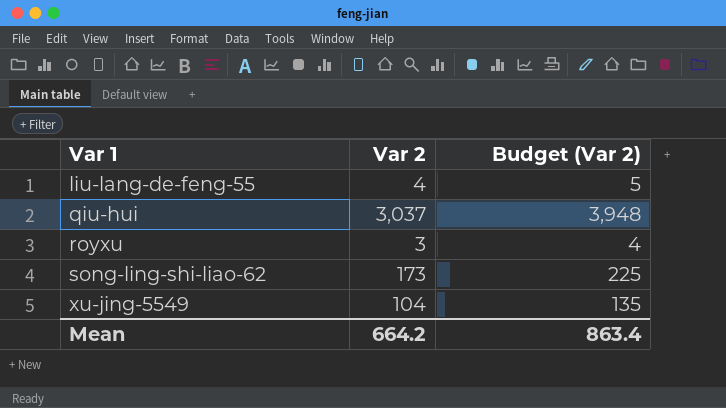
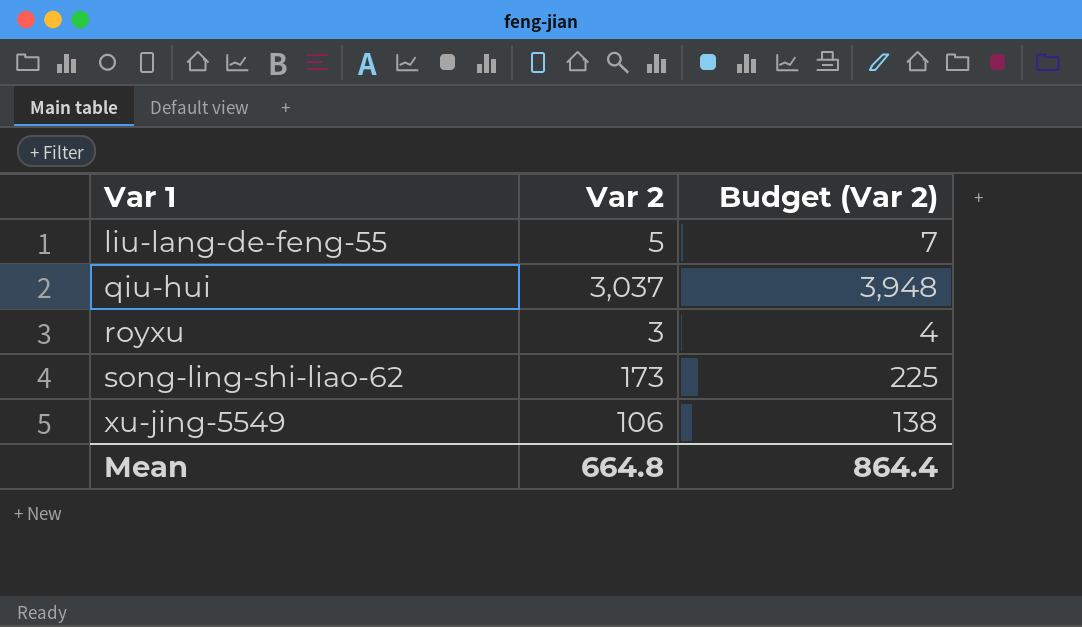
liu-lang-de-feng-55 | Var 2: 4 -> 5
liu-lang-de-feng-55 | Budget (Var 2): 5 -> 7
xu-jing-5549 | Var 2: 104 -> 106
xu-jing-5549 | Budget (Var 2): 135 -> 138
Mean | Var 2: 664.2 -> 664.8
Mean | Budget (Var 2): 863.4 -> 864.4

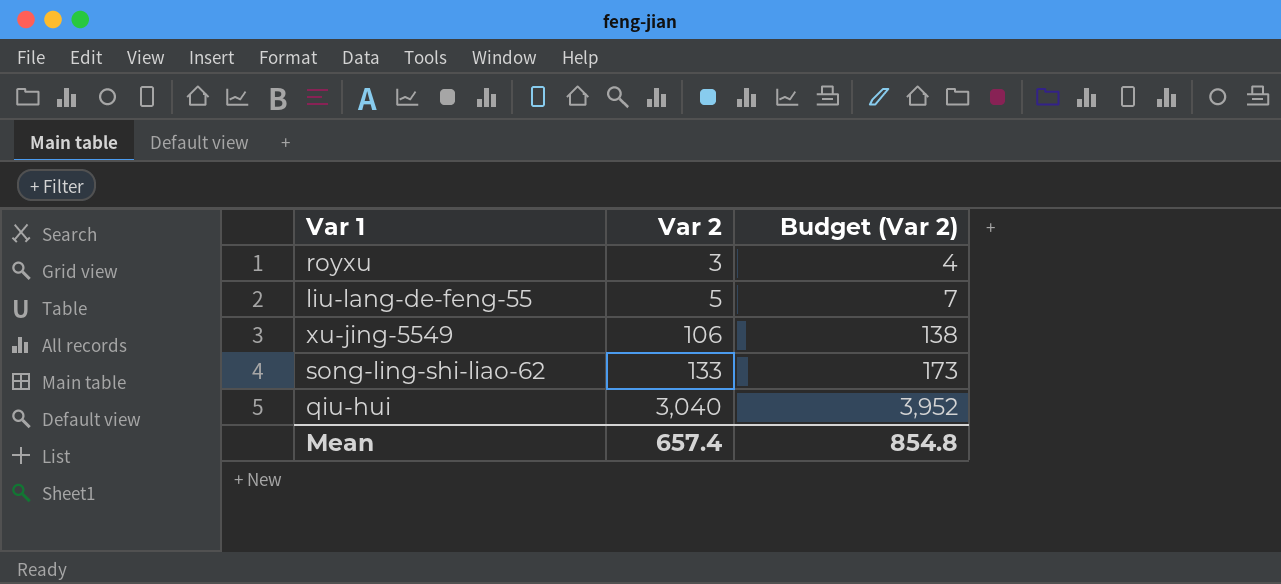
row order: Var 1 ascending -> Var 2 ascending
song-ling-shi-liao-62 | Var 2: 173 -> 133
song-ling-shi-liao-62 | Budget (Var 2): 225 -> 173
qiu-hui | Var 2: 3,037 -> 3,040
qiu-hui | Budget (Var 2): 3,948 -> 3,952
Mean | Var 2: 664.8 -> 657.4
Mean | Budget (Var 2): 864.4 -> 854.8

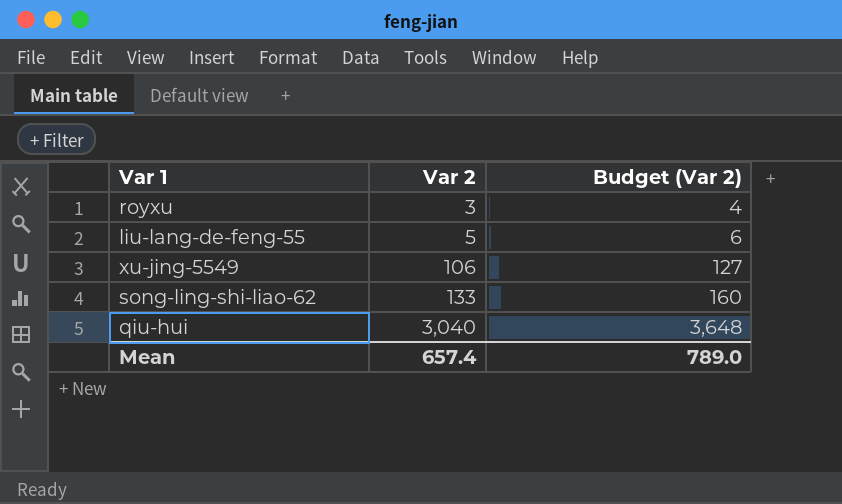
column Budget (Var 2) | formula: [Var 2] * 1.3 -> [Var 2] * 1.2
Mean | Budget (Var 2): 854.8 -> 789.0

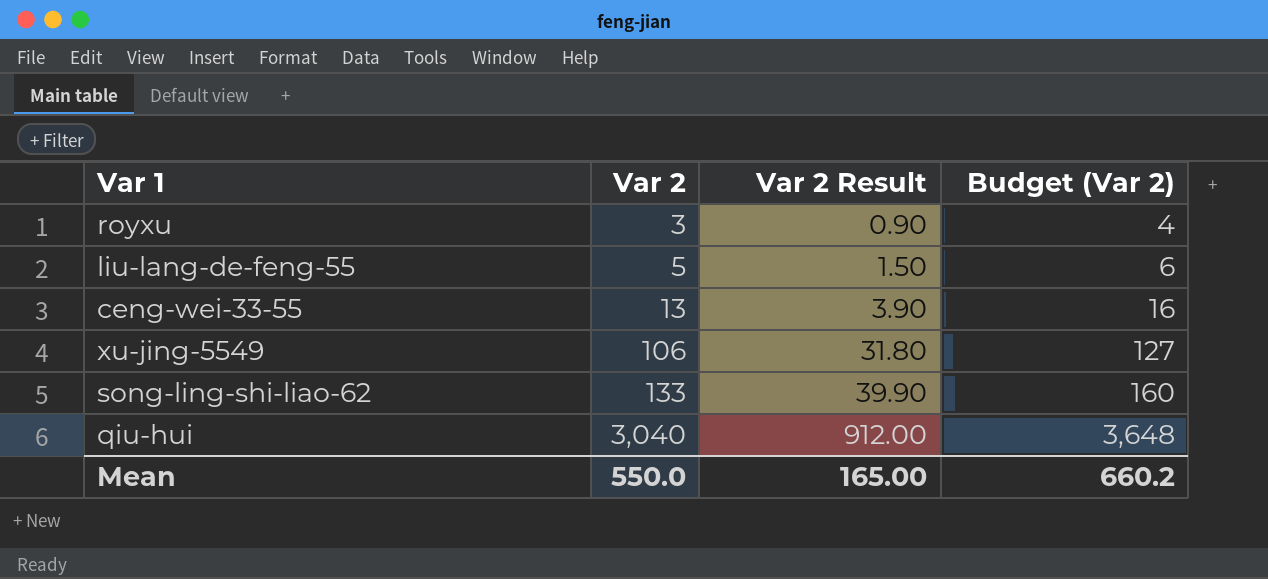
column Var 2 Result | formula: none -> [Var 2] * 0.3
row ceng-wei-33-55: none -> 13 | 3.90 | 16
Mean | Var 2: 657.4 -> 550.0
Mean | Budget (Var 2): 789.0 -> 660.2

